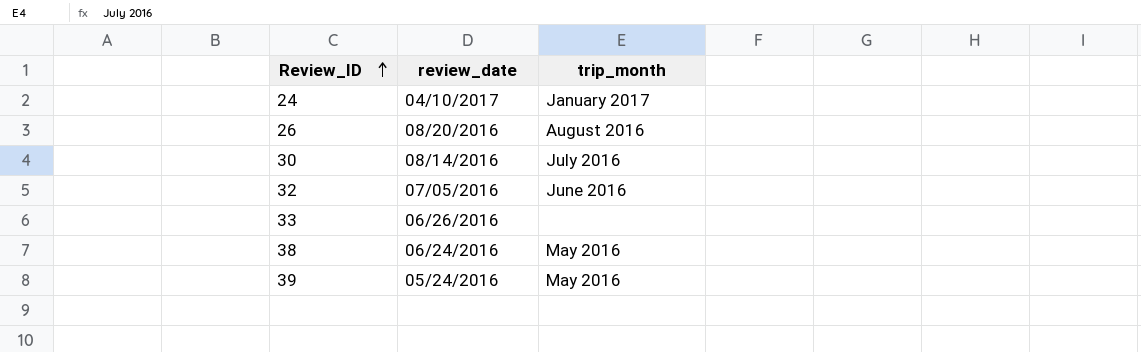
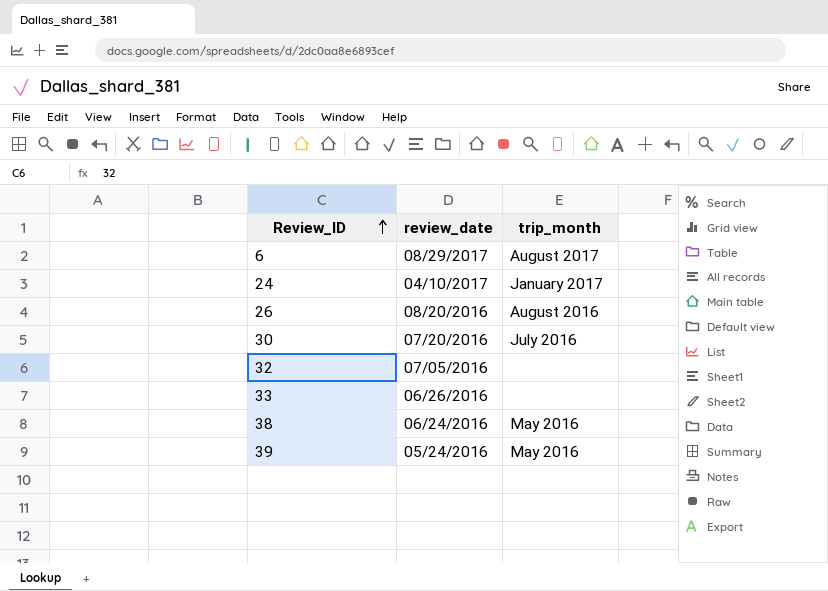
row 6: none -> 08/29/2017 | August 2017
30 | review_date: 08/14/2016 -> 07/20/2016
32 | trip_month: June 2016 -> none

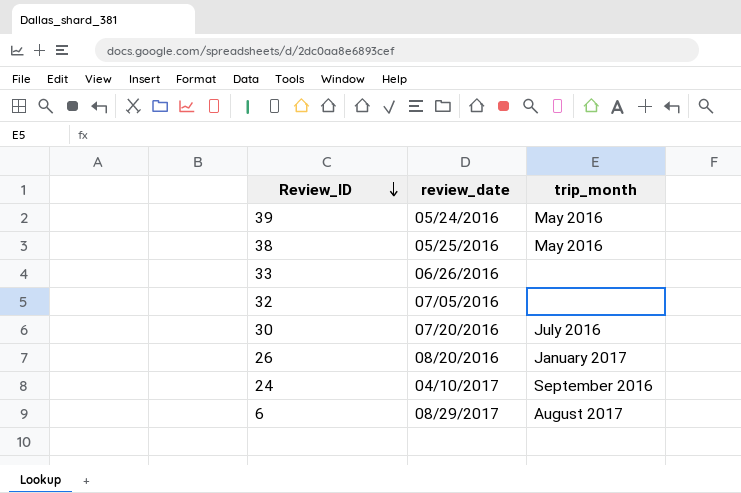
row order: Review_ID ascending -> Review_ID descending
38 | review_date: 06/24/2016 -> 05/25/2016
26 | trip_month: August 2016 -> January 2017
24 | trip_month: January 2017 -> September 2016

